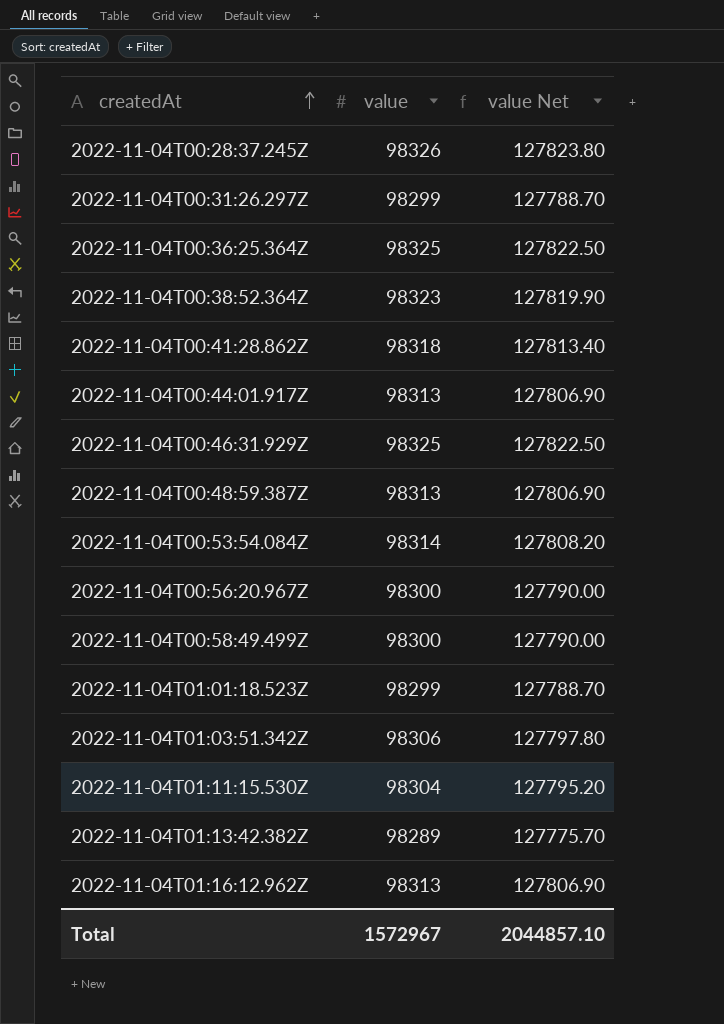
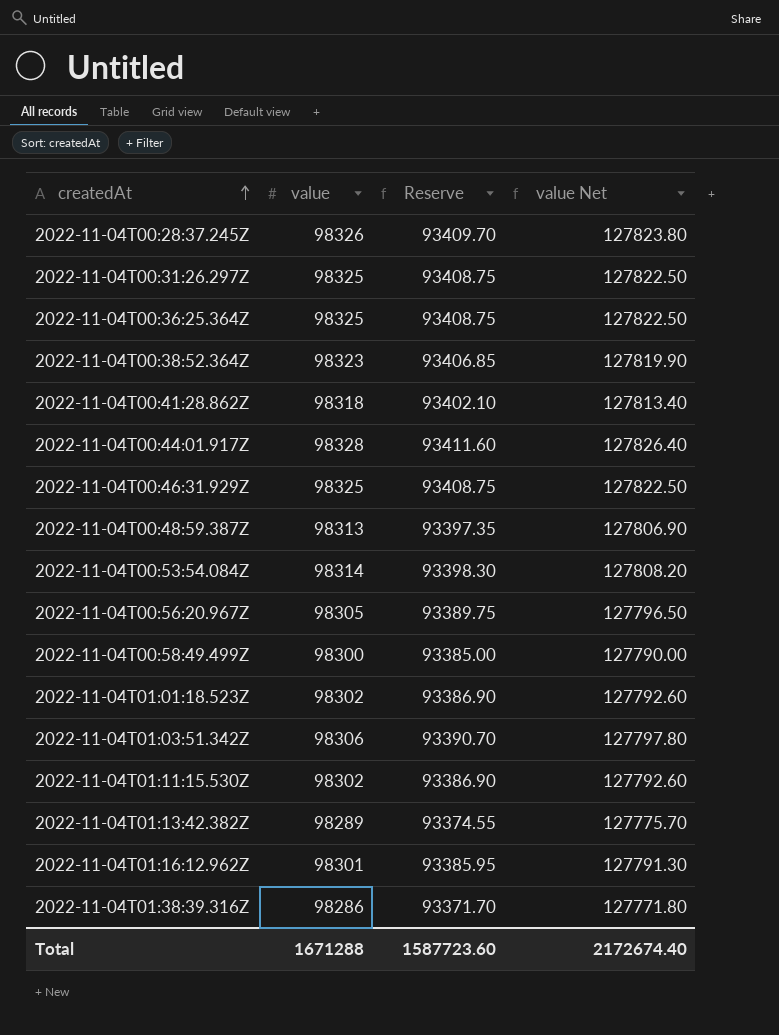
column Reserve | formula: none -> [value] * 0.95
2022-11-04T00:31:26.297Z | value: 98299 -> 98325
2022-11-04T00:31:26.297Z | value Net: 127788.70 -> 127822.50
2022-11-04T00:44:01.917Z | value: 98313 -> 98328
2022-11-04T00:44:01.917Z | value Net: 127806.90 -> 127826.40
2022-11-04T00:56:20.967Z | value: 98300 -> 98305
2022-11-04T00:56:20.967Z | value Net: 127790.00 -> 127796.50
2022-11-04T01:01:18.523Z | value: 98299 -> 98302
2022-11-04T01:01:18.523Z | value Net: 127788.70 -> 127792.60
2022-11-04T01:11:15.530Z | value: 98304 -> 98302
2022-11-04T01:11:15.530Z | value Net: 127795.20 -> 127792.60
2022-11-04T01:16:12.962Z | value: 98313 -> 98301
2022-11-04T01:16:12.962Z | value Net: 127806.90 -> 127791.30
row 2022-11-04T01:38:39.316Z: none -> 98286 | 93371.70 | 127771.80
Total | value: 1572967 -> 1671288
Total | value Net: 2044857.10 -> 2172674.40

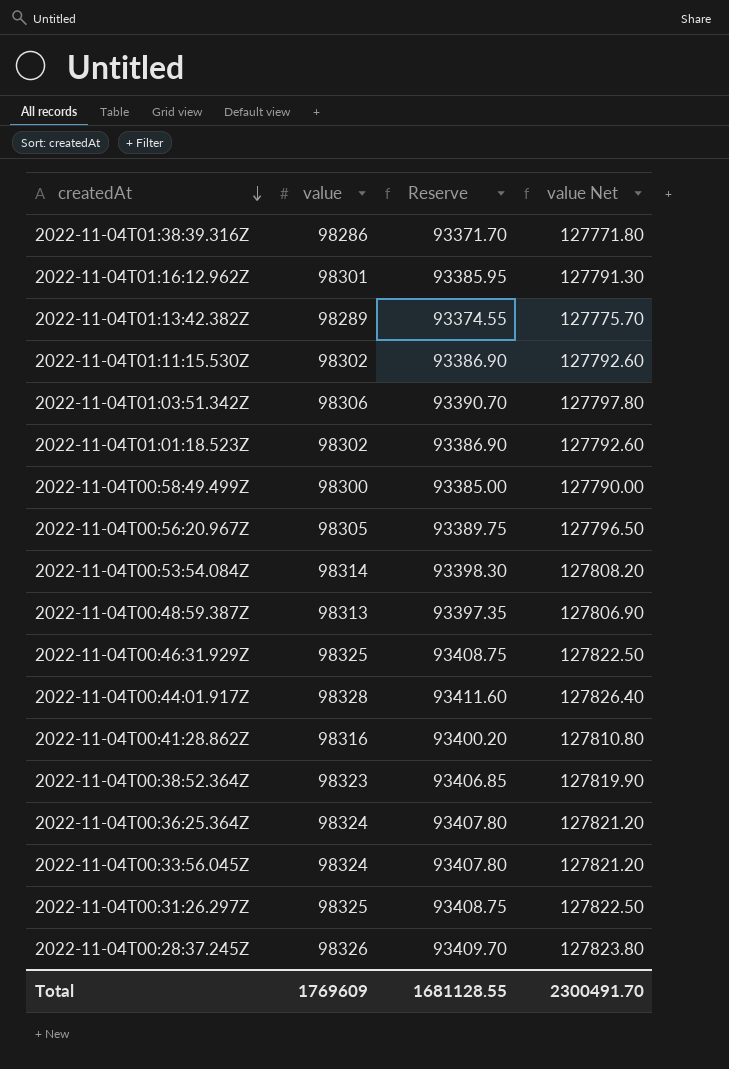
row order: createdAt ascending -> createdAt descending
2022-11-04T00:41:28.862Z | value: 98318 -> 98316
2022-11-04T00:41:28.862Z | Reserve: 93402.10 -> 93400.20
2022-11-04T00:41:28.862Z | value Net: 127813.40 -> 127810.80
2022-11-04T00:36:25.364Z | value: 98325 -> 98324
2022-11-04T00:36:25.364Z | Reserve: 93408.75 -> 93407.80
2022-11-04T00:36:25.364Z | value Net: 127822.50 -> 127821.20
row 2022-11-04T00:33:56.045Z: none -> 98324 | 93407.80 | 127821.20
Total | value: 1671288 -> 1769609
Total | Reserve: 1587723.60 -> 1681128.55
Total | value Net: 2172674.40 -> 2300491.70

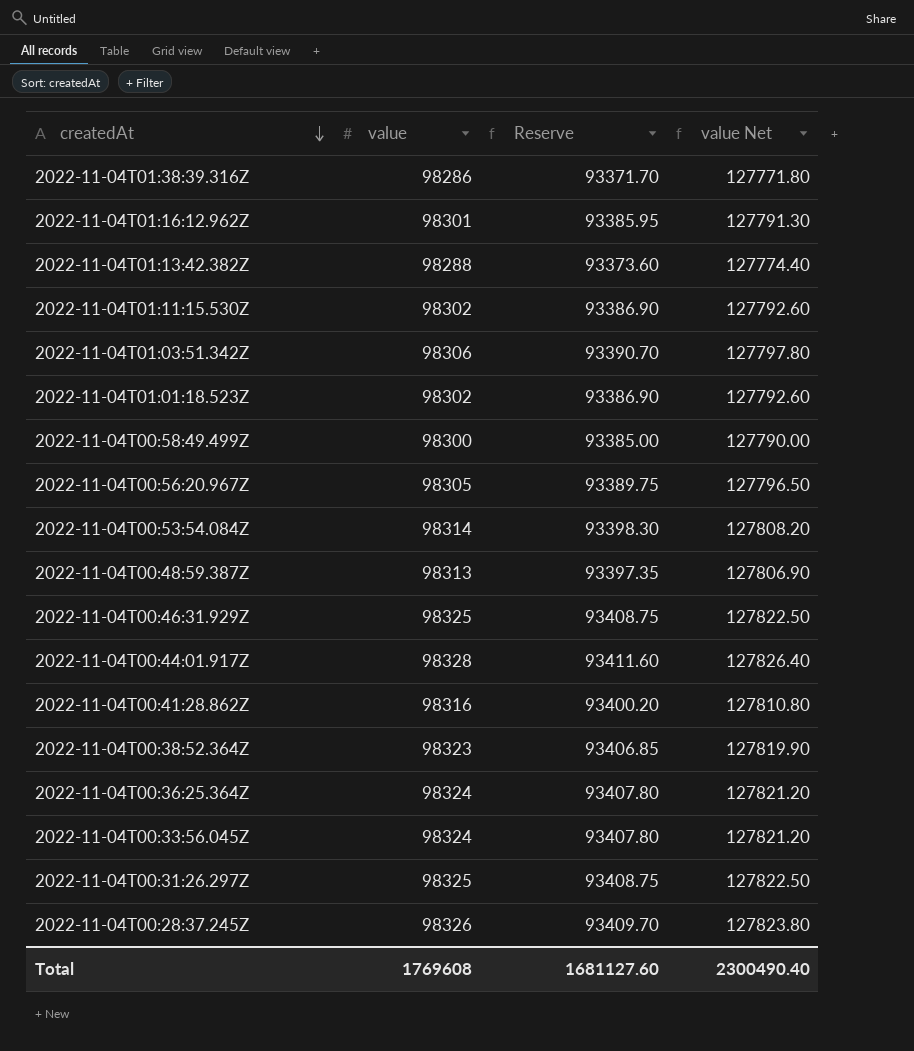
2022-11-04T01:13:42.382Z | value: 98289 -> 98288
2022-11-04T01:13:42.382Z | Reserve: 93374.55 -> 93373.60
2022-11-04T01:13:42.382Z | value Net: 127775.70 -> 127774.40
Total | value: 1769609 -> 1769608
Total | Reserve: 1681128.55 -> 1681127.60
Total | value Net: 2300491.70 -> 2300490.40

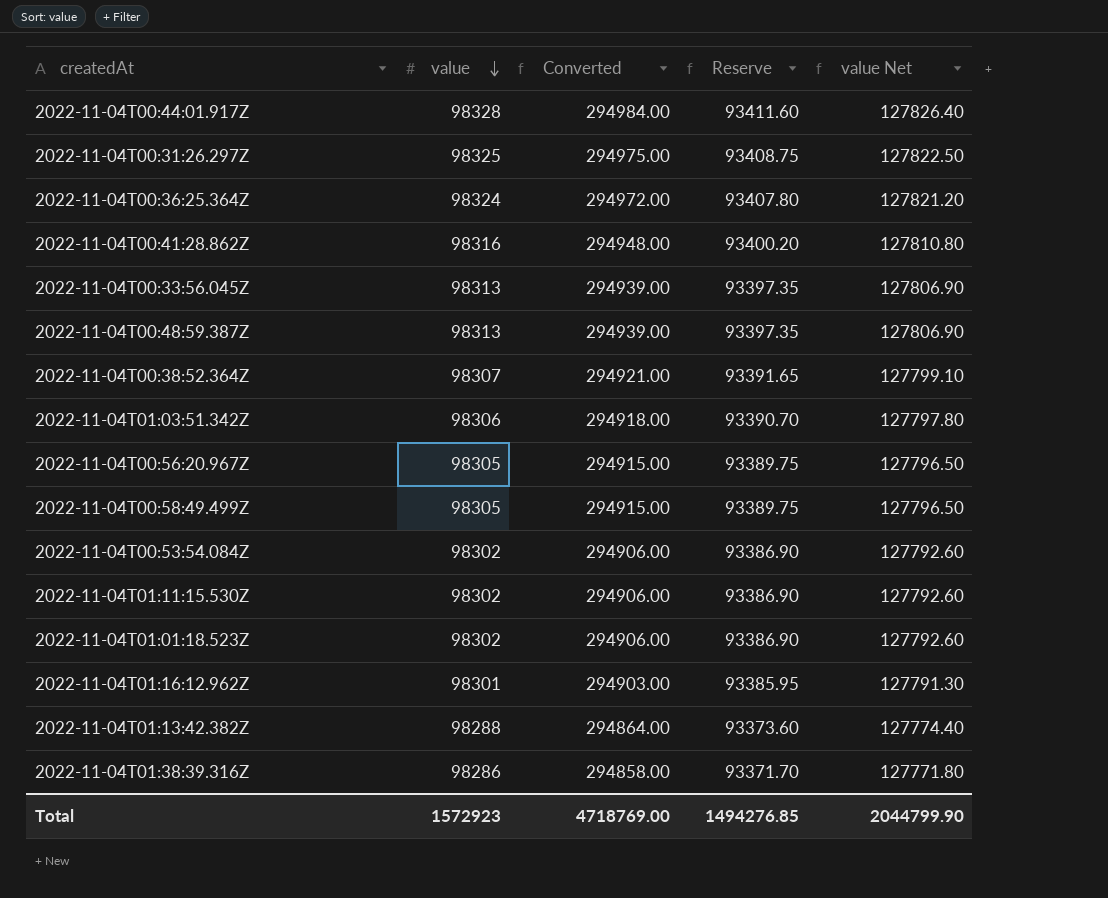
row order: createdAt descending -> value descending
column Converted | formula: none -> [value] * 3
row 2022-11-04T00:46:31.929Z: 98325 | 93408.75 | 127822.50 -> none
row 2022-11-04T00:28:37.245Z: 98326 | 93409.70 | 127823.80 -> none
2022-11-04T00:33:56.045Z | value: 98324 -> 98313
2022-11-04T00:33:56.045Z | Reserve: 93407.80 -> 93397.35
2022-11-04T00:33:56.045Z | value Net: 127821.20 -> 127806.90
2022-11-04T00:38:52.364Z | value: 98323 -> 98307
2022-11-04T00:38:52.364Z | Reserve: 93406.85 -> 93391.65
2022-11-04T00:38:52.364Z | value Net: 127819.90 -> 127799.10
2022-11-04T00:58:49.499Z | value: 98300 -> 98305
2022-11-04T00:58:49.499Z | Reserve: 93385.00 -> 93389.75
2022-11-04T00:58:49.499Z | value Net: 127790.00 -> 127796.50
2022-11-04T00:53:54.084Z | value: 98314 -> 98302
2022-11-04T00:53:54.084Z | Reserve: 93398.30 -> 93386.90
2022-11-04T00:53:54.084Z | value Net: 127808.20 -> 127792.60
Total | value: 1769608 -> 1572923
Total | Reserve: 1681127.60 -> 1494276.85
Total | value Net: 2300490.40 -> 2044799.90

